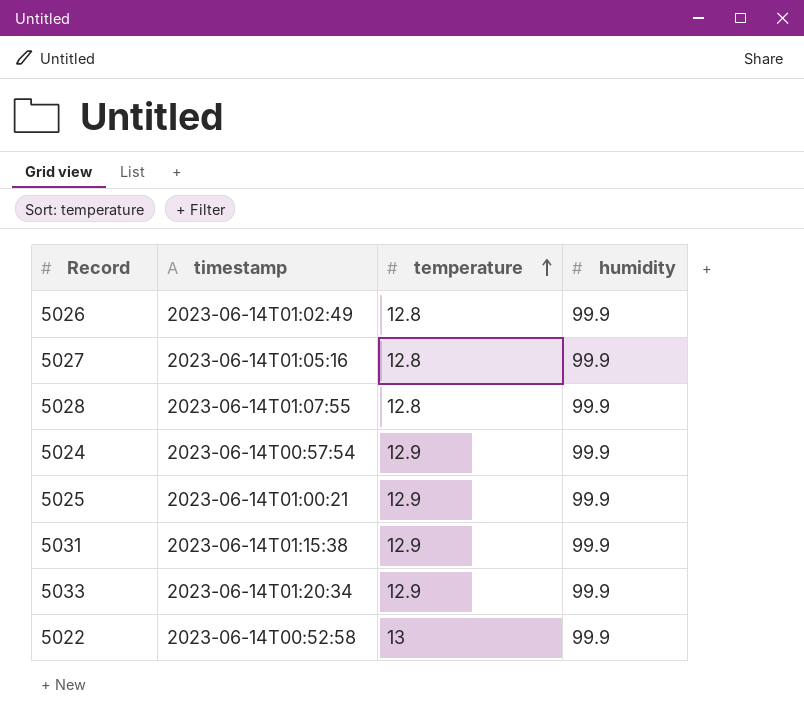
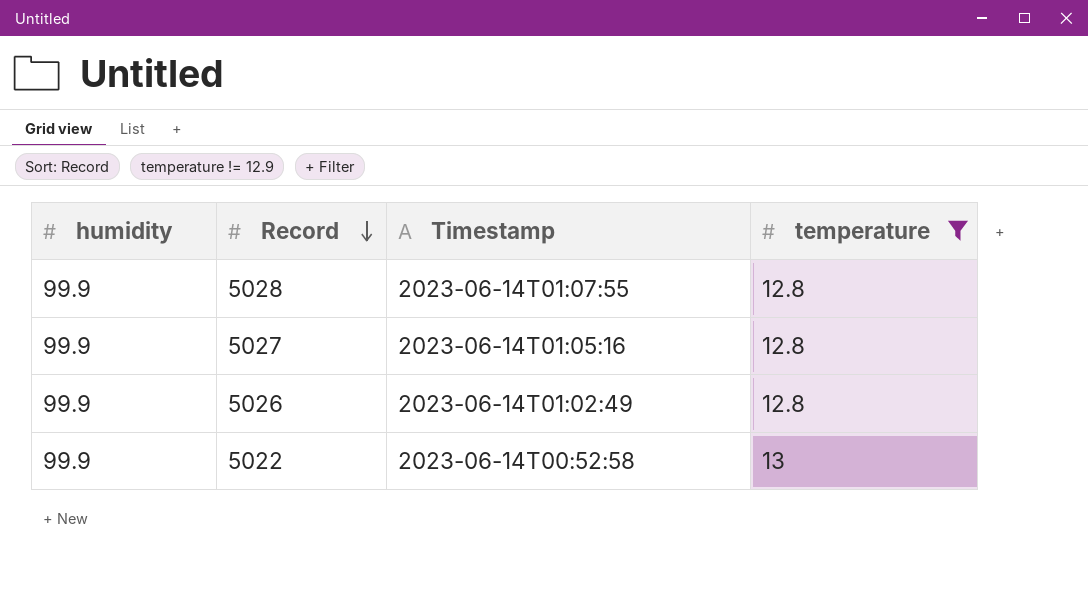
filter: none -> temperature != 12.9
row order: temperature ascending -> Record descending
column humidity | position: 4 -> 1
column name: timestamp -> Timestamp

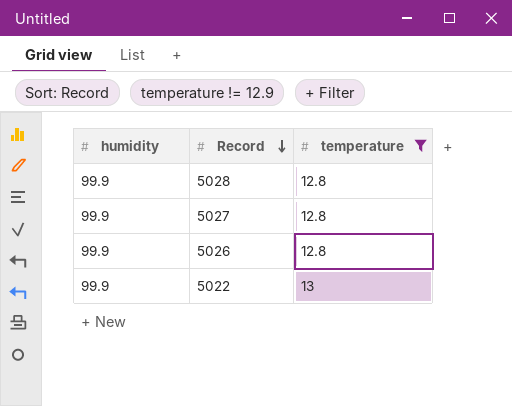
column Timestamp | position: 3 -> none

